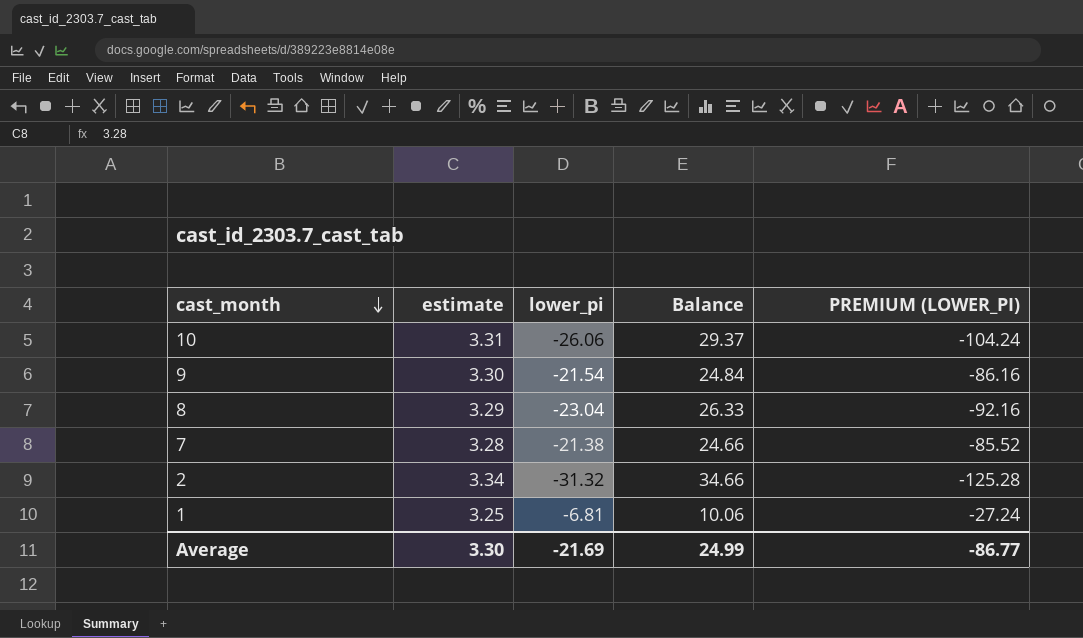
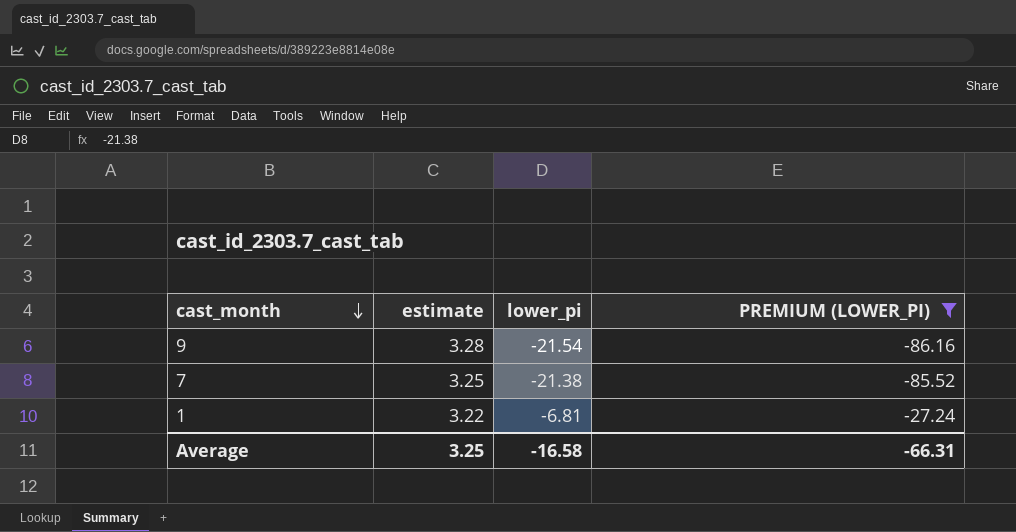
filter: none -> PREMIUM (LOWER_PI) >= -86.16
column Balance | formula: [estimate] - [lower_pi] -> none
9 | estimate: 3.30 -> 3.28
7 | estimate: 3.28 -> 3.25
1 | estimate: 3.25 -> 3.22
Average | estimate: 3.30 -> 3.25
Average | lower_pi: -21.69 -> -16.58
Average | PREMIUM (LOWER_PI): -86.77 -> -66.31

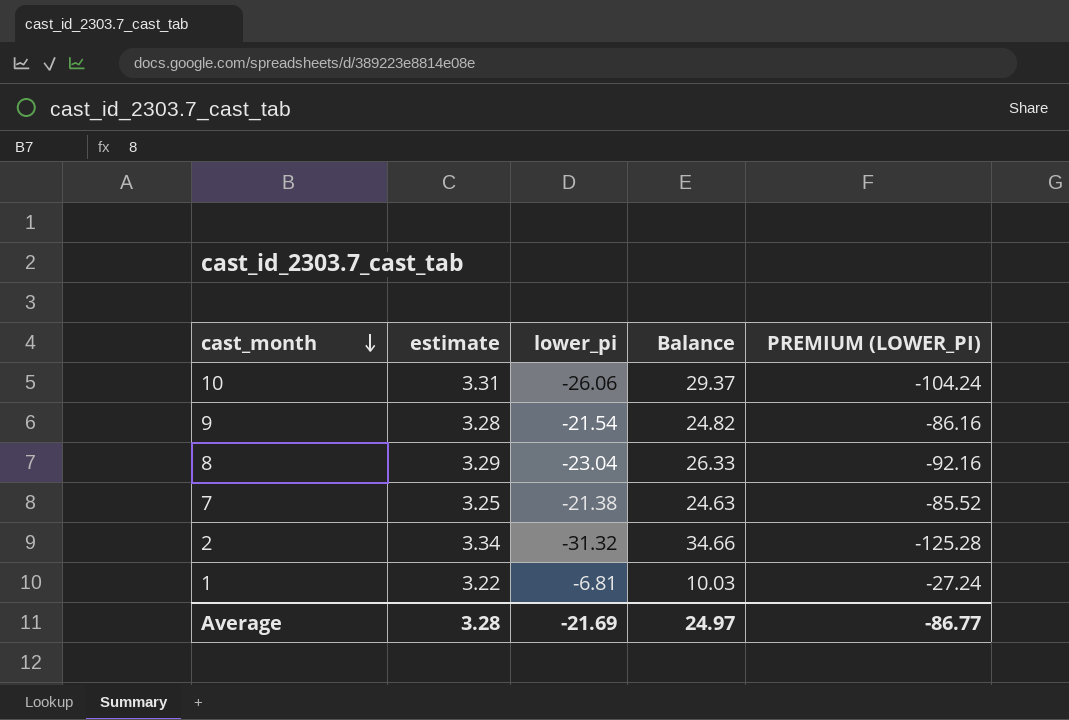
filter: PREMIUM (LOWER_PI) >= -86.16 -> none
column Balance | formula: none -> [estimate] - [lower_pi]
Average | estimate: 3.25 -> 3.28
Average | lower_pi: -16.58 -> -21.69
Average | PREMIUM (LOWER_PI): -66.31 -> -86.77

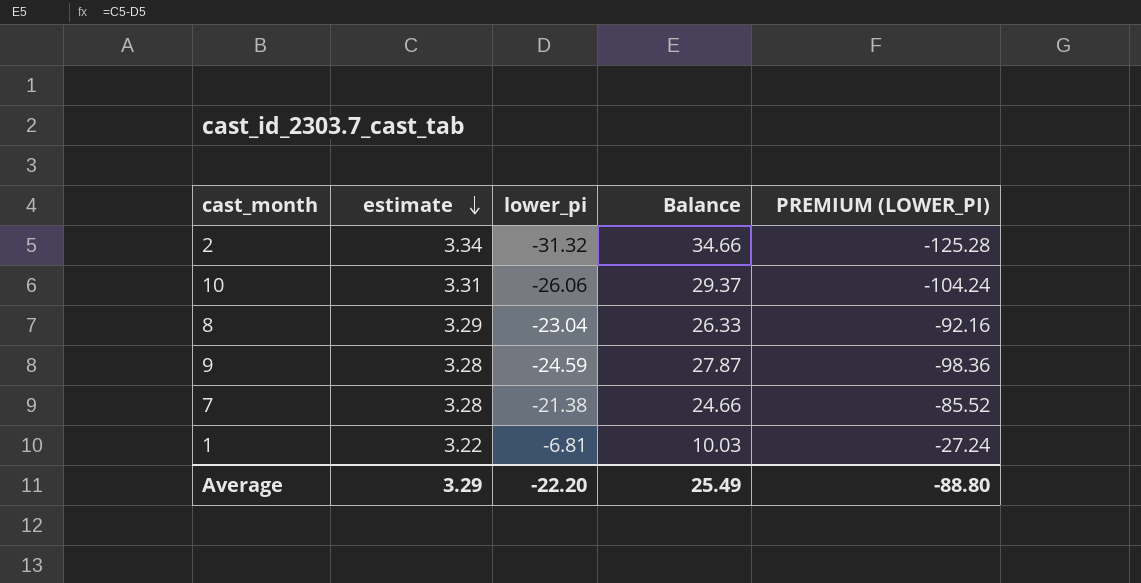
row order: cast_month descending -> estimate descending
9 | lower_pi: -21.54 -> -24.59
9 | Balance: 24.82 -> 27.87
9 | PREMIUM (LOWER_PI): -86.16 -> -98.36
7 | estimate: 3.25 -> 3.28
7 | Balance: 24.63 -> 24.66
Average | estimate: 3.28 -> 3.29
Average | lower_pi: -21.69 -> -22.20
Average | Balance: 24.97 -> 25.49
Average | PREMIUM (LOWER_PI): -86.77 -> -88.80

